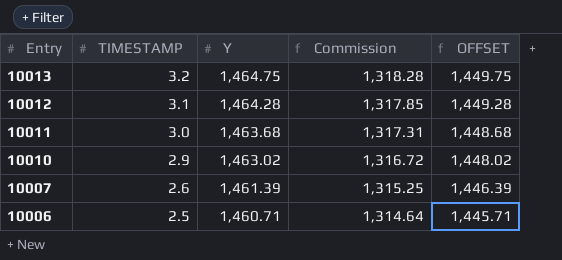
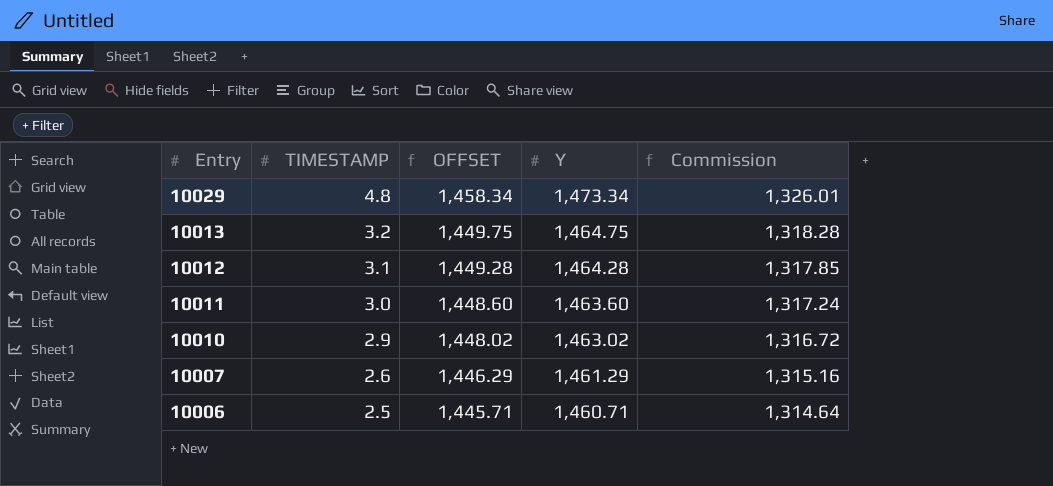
column OFFSET | position: 5 -> 3
row 10029: none -> 4.8 | 1,458.34 | 1,473.34 | 1,326.01
10011 | OFFSET: 1,448.68 -> 1,448.60
10011 | Y: 1,463.68 -> 1,463.60
10011 | Commission: 1,317.31 -> 1,317.24
10007 | OFFSET: 1,446.39 -> 1,446.29
10007 | Y: 1,461.39 -> 1,461.29
10007 | Commission: 1,315.25 -> 1,315.16

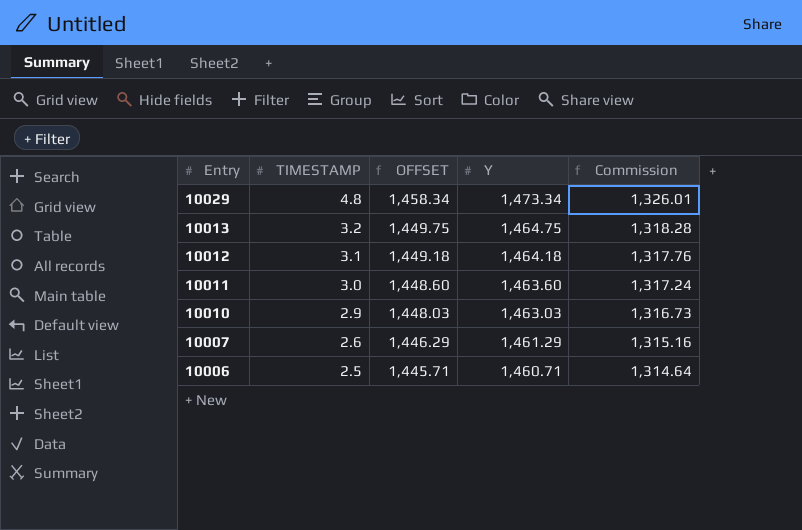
10012 | OFFSET: 1,449.28 -> 1,449.18
10012 | Y: 1,464.28 -> 1,464.18
10012 | Commission: 1,317.85 -> 1,317.76
10010 | OFFSET: 1,448.02 -> 1,448.03
10010 | Y: 1,463.02 -> 1,463.03
10010 | Commission: 1,316.72 -> 1,316.73

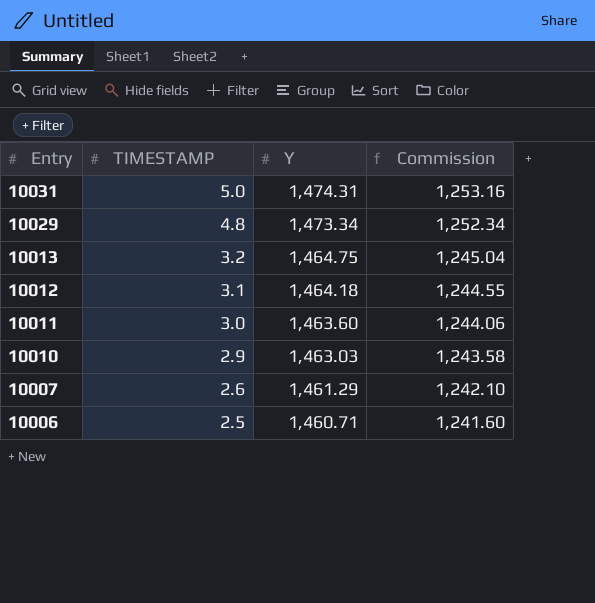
column OFFSET | formula: [Y] - 15 -> none
column Commission | formula: [Y] * 0.9 -> [Y] * 0.85
row 10031: none -> 5.0 | 1,474.31 | 1,253.16

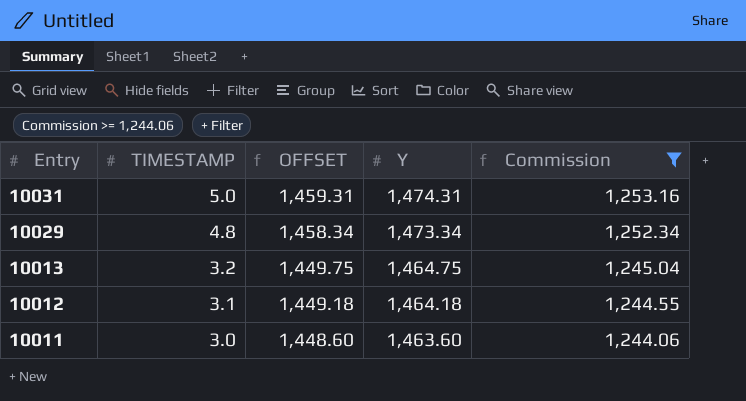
filter: none -> Commission >= 1,244.06
column OFFSET | formula: none -> [Y] - 15

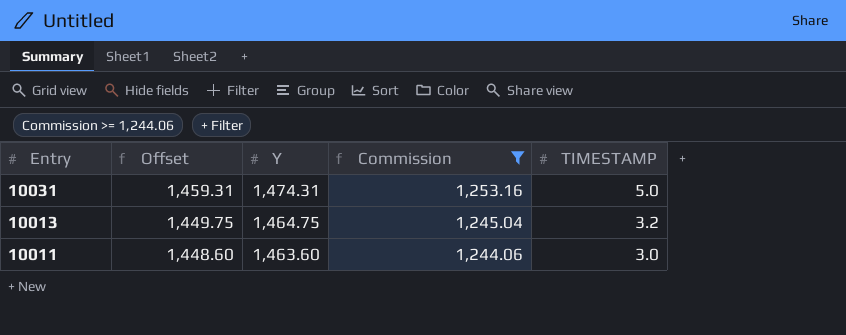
column name: OFFSET -> Offset
column TIMESTAMP | position: 2 -> 5
row 10029: 4.8 | 1,458.34 | 1,473.34 | 1,252.34 -> none
row 10012: 3.1 | 1,449.18 | 1,464.18 | 1,244.55 -> none

